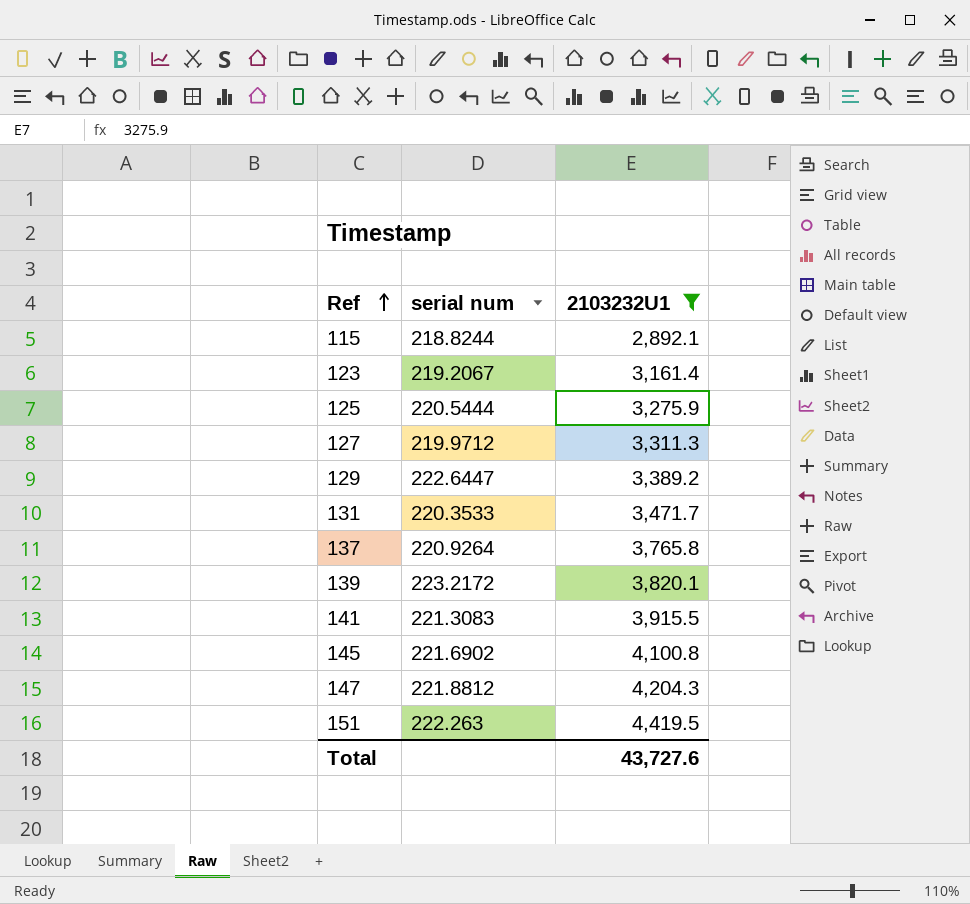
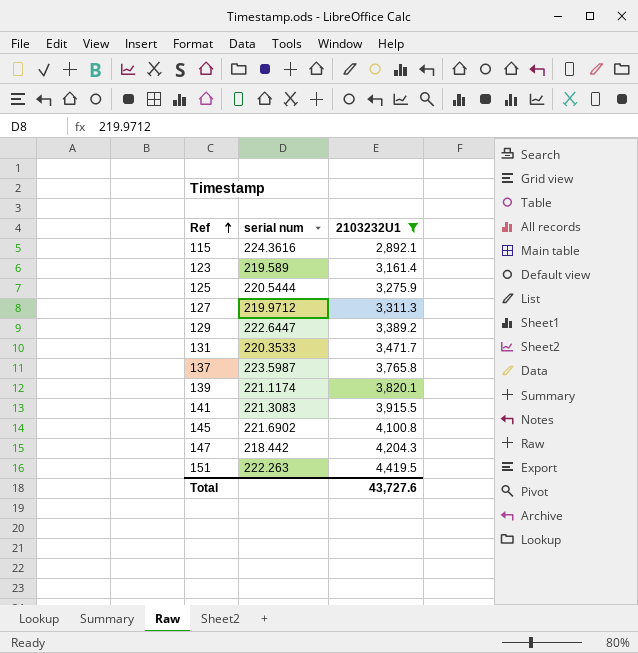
115 | serial num: 218.8244 -> 224.3616
123 | serial num: 219.2067 -> 219.589
137 | serial num: 220.9264 -> 223.5987
139 | serial num: 223.2172 -> 221.1174
147 | serial num: 221.8812 -> 218.442

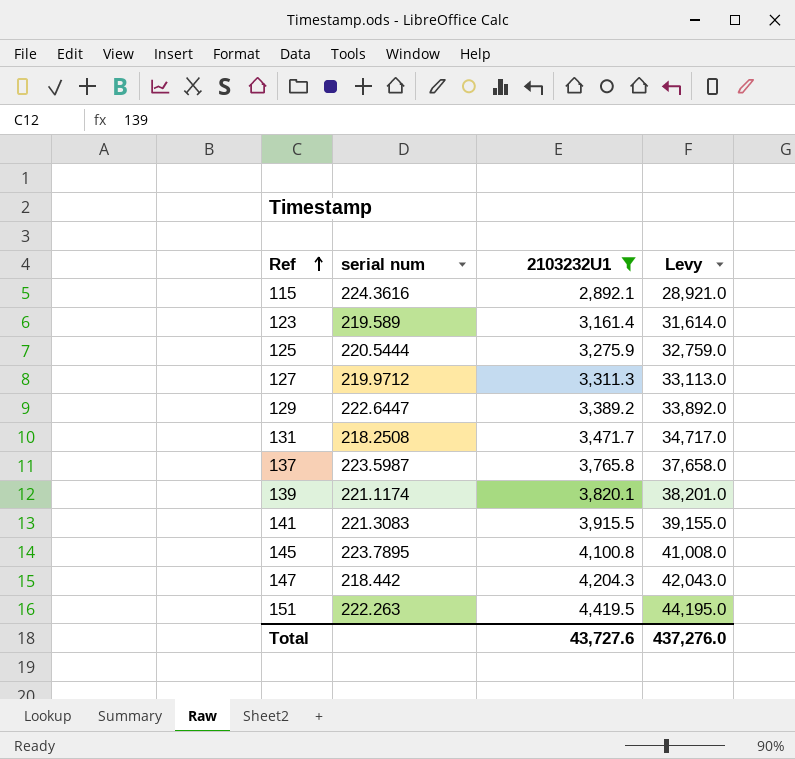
column Levy | formula: none -> [2103232U1] * 10
131 | serial num: 220.3533 -> 218.2508
145 | serial num: 221.6902 -> 223.7895

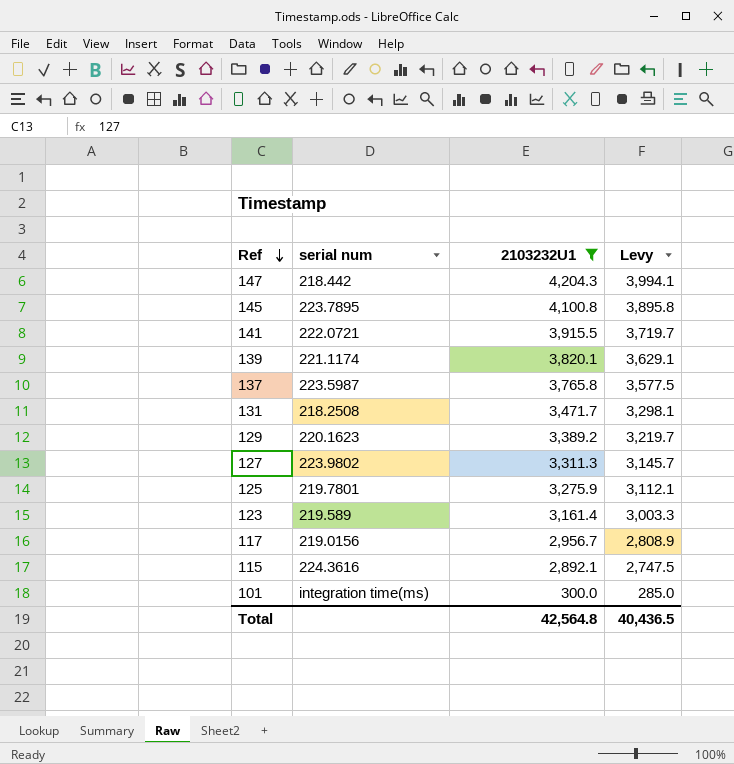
row order: Ref ascending -> Ref descending
column Levy | formula: [2103232U1] * 10 -> [2103232U1] * 0.95
row 151: 222.263 | 4,419.5 | 44,195.0 -> none
141 | serial num: 221.3083 -> 222.0721
129 | serial num: 222.6447 -> 220.1623
127 | serial num: 219.9712 -> 223.9802
125 | serial num: 220.5444 -> 219.7801
row 117: none -> 219.0156 | 2,956.7 | 2,808.9
row 101: none -> integration time(ms) | 300.0 | 285.0
Total | 2103232U1: 43,727.6 -> 42,564.8
Total | Levy: 437,276.0 -> 40,436.5

